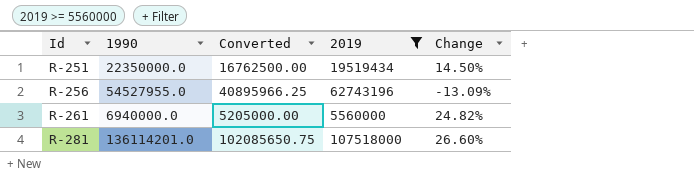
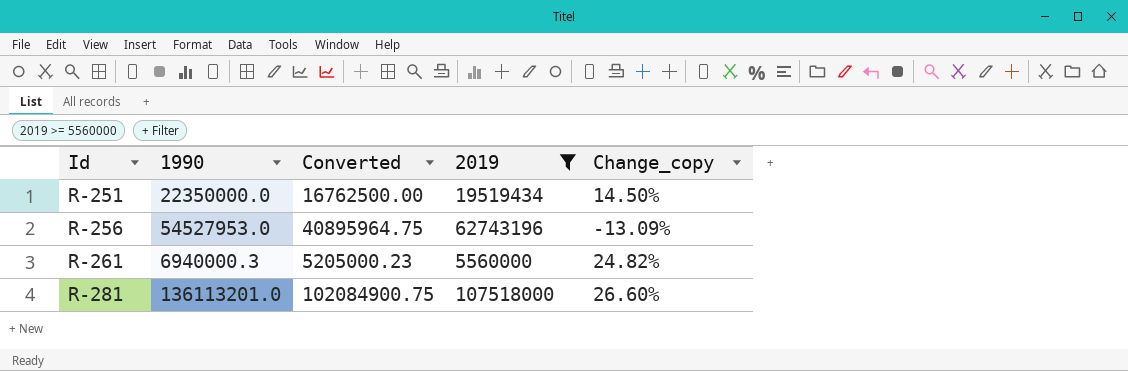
column name: Change -> Change_copy
R-256 | 1990: 54527955.0 -> 54527953.0
R-256 | Converted: 40895966.25 -> 40895964.75
R-261 | 1990: 6940000.0 -> 6940000.3
R-261 | Converted: 5205000.00 -> 5205000.23
R-281 | 1990: 136114201.0 -> 136113201.0
R-281 | Converted: 102085650.75 -> 102084900.75

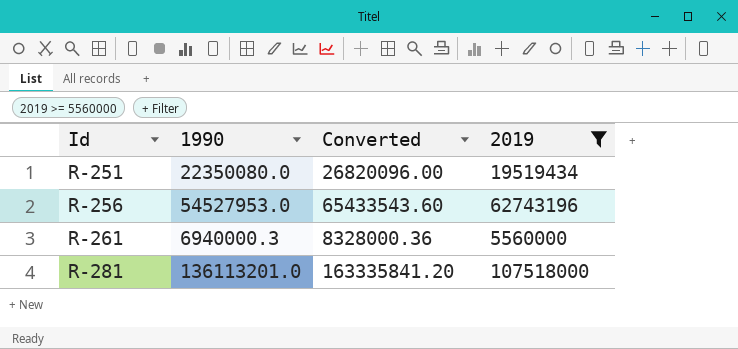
column Change_copy | formula: ([1990] - [2019]) / [2019] -> none
column Converted | formula: [1990] * 0.75 -> [1990] * 1.2
R-251 | 1990: 22350000.0 -> 22350080.0

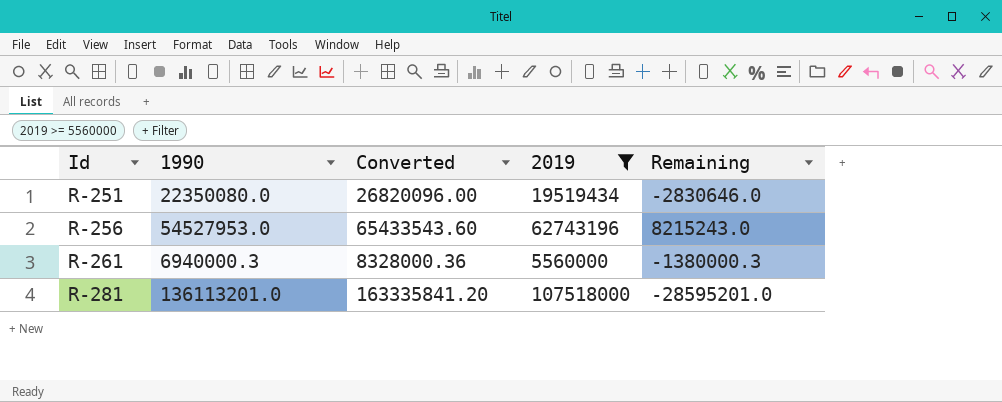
column Remaining | formula: none -> [2019] - [1990]

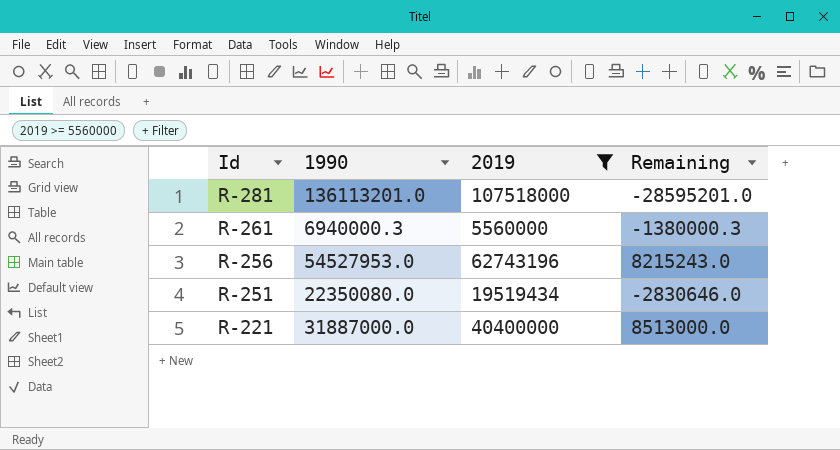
row order: Id ascending -> Id descending
column Converted | formula: [1990] * 1.2 -> none
row R-221: none -> 31887000.0 | 40400000 | 8513000.0

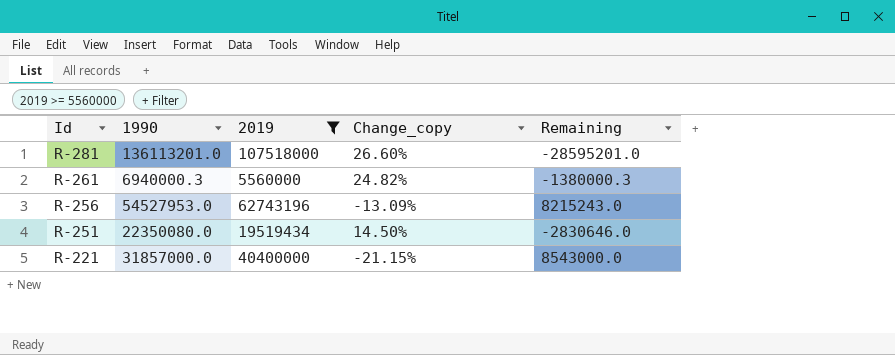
column Change_copy | formula: none -> ([1990] - [2019]) / [2019]
R-221 | 1990: 31887000.0 -> 31857000.0
R-221 | Remaining: 8513000.0 -> 8543000.0

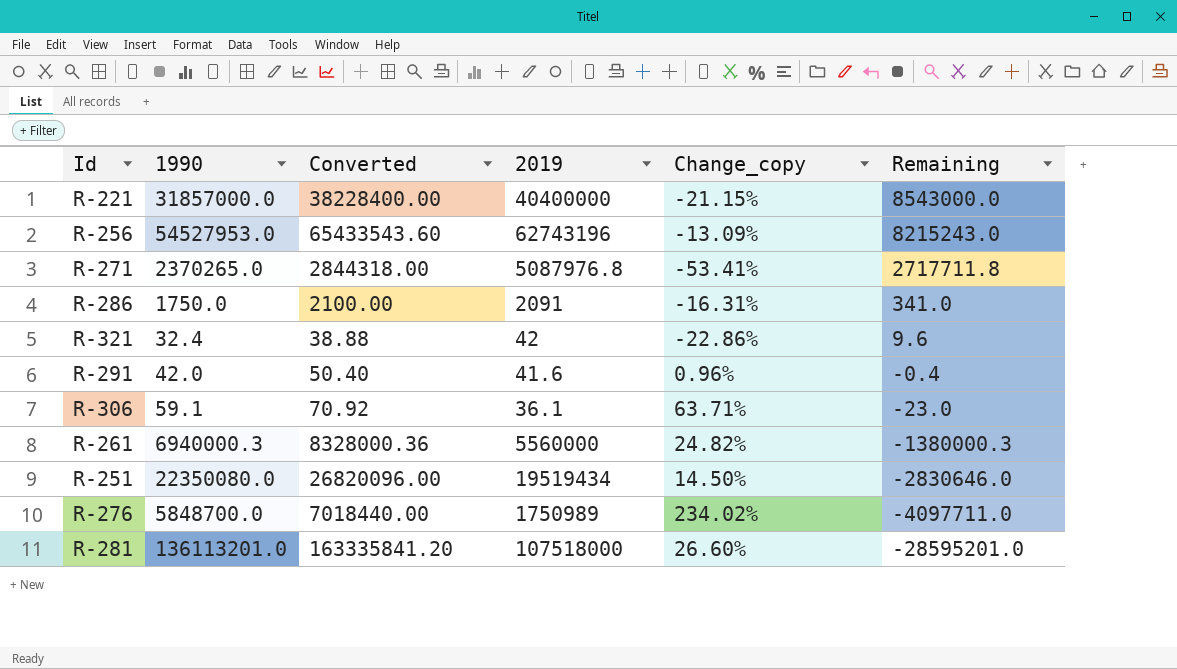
filter: 2019 >= 5560000 -> none
row order: Id descending -> Remaining descending
column Converted | formula: none -> [1990] * 1.2

